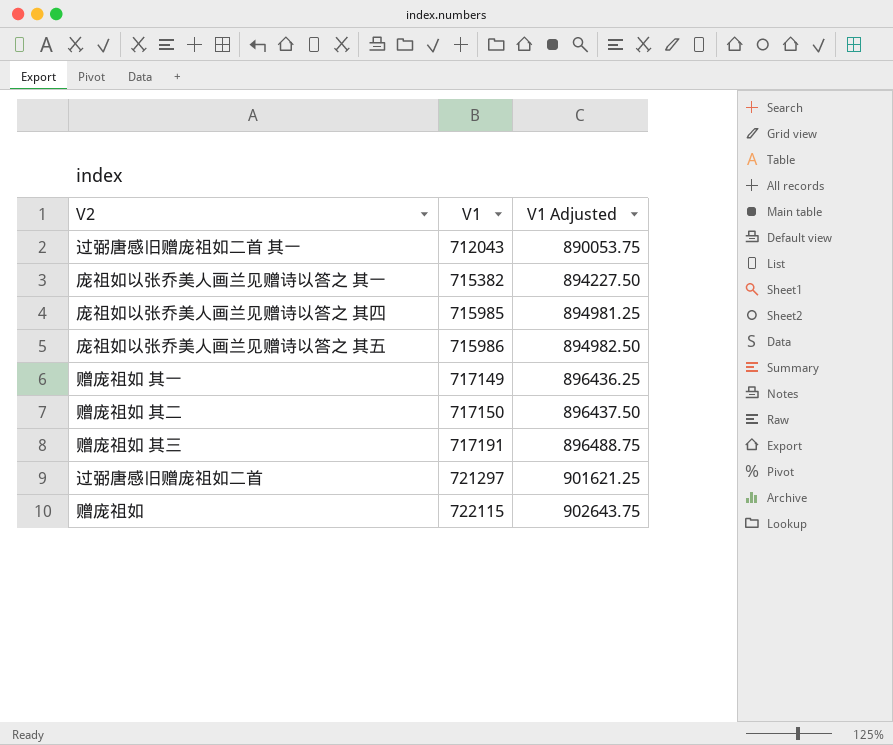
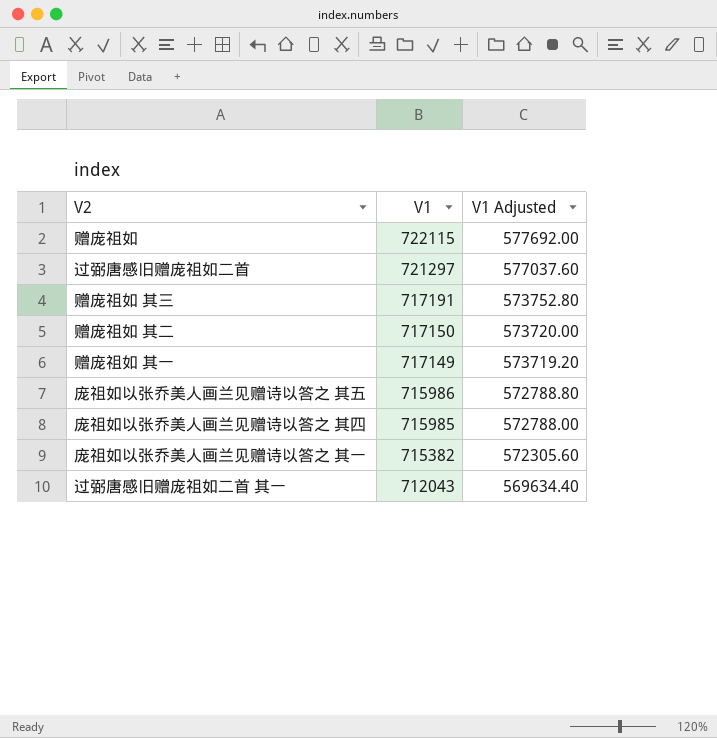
row order: V1 ascending -> V1 descending
column V1 Adjusted | formula: [V1] * 1.25 -> [V1] * 0.8

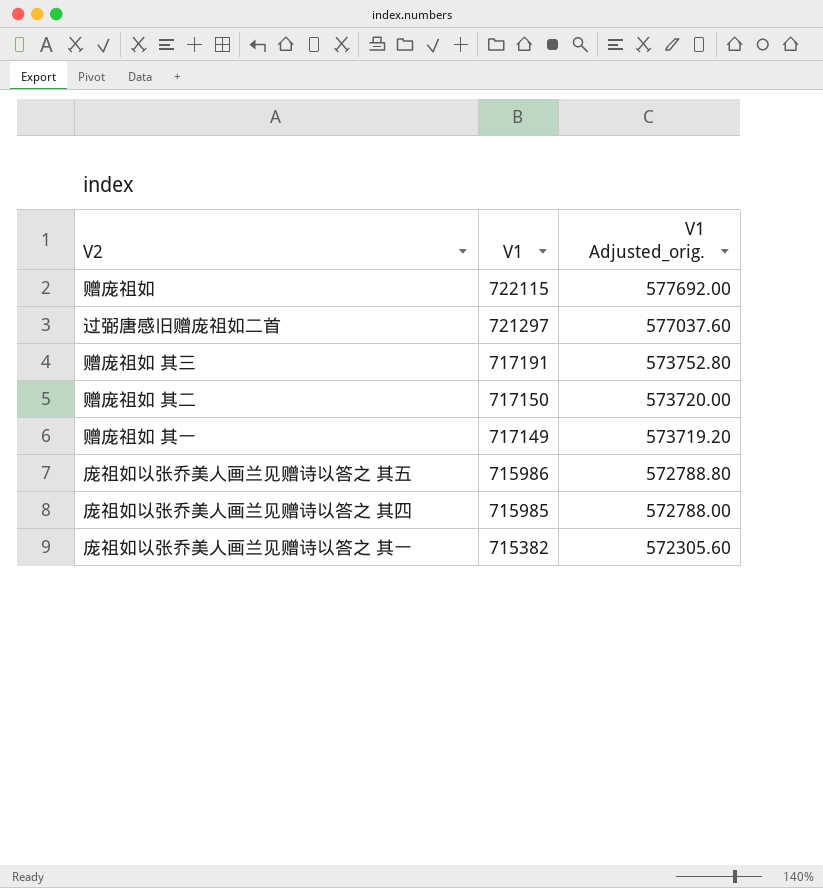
column name: V1 Adjusted -> V1 Adjusted_orig.
row 过弼唐感旧赠庞祖如二首 其一: 712043 | 569634.40 -> none

